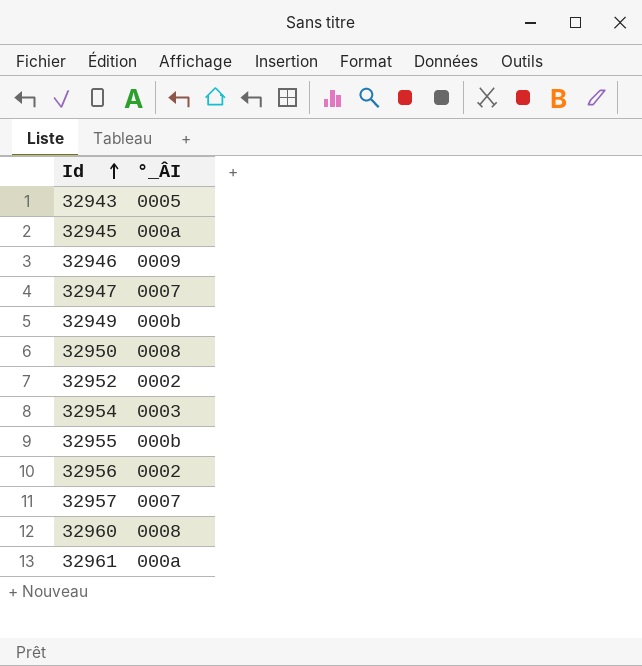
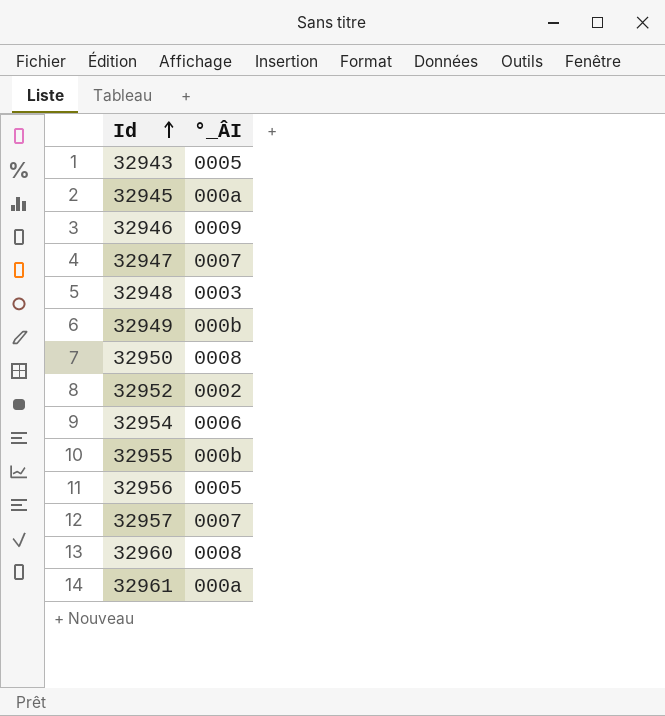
row 32948: none -> 0003
32954 | °_ÂI: 0003 -> 0006
32956 | °_ÂI: 0002 -> 0005

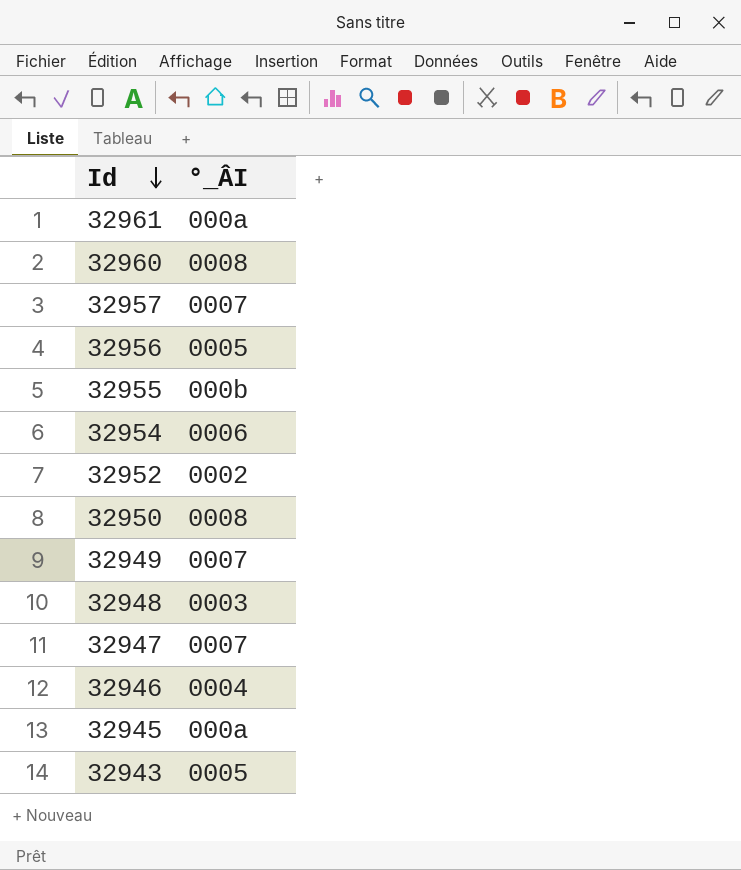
row order: Id ascending -> Id descending
32949 | °_ÂI: 000b -> 0007
32946 | °_ÂI: 0009 -> 0004

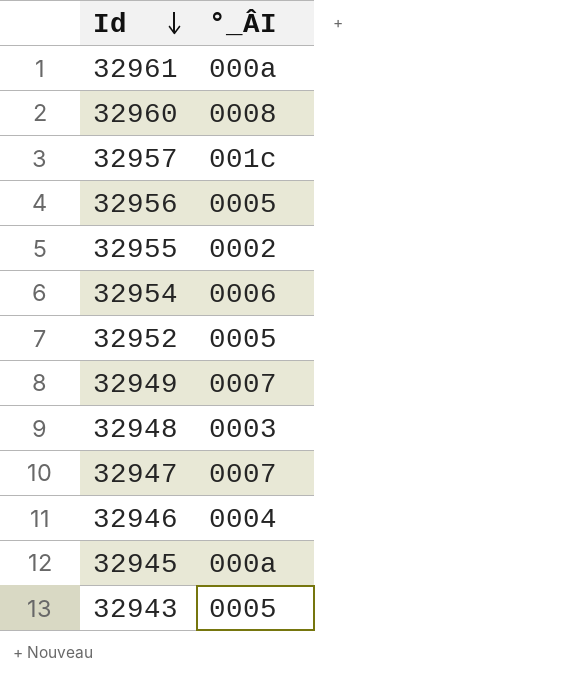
row 32950: 0008 -> none
32957 | °_ÂI: 0007 -> 001c
32955 | °_ÂI: 000b -> 0002
32952 | °_ÂI: 0002 -> 0005

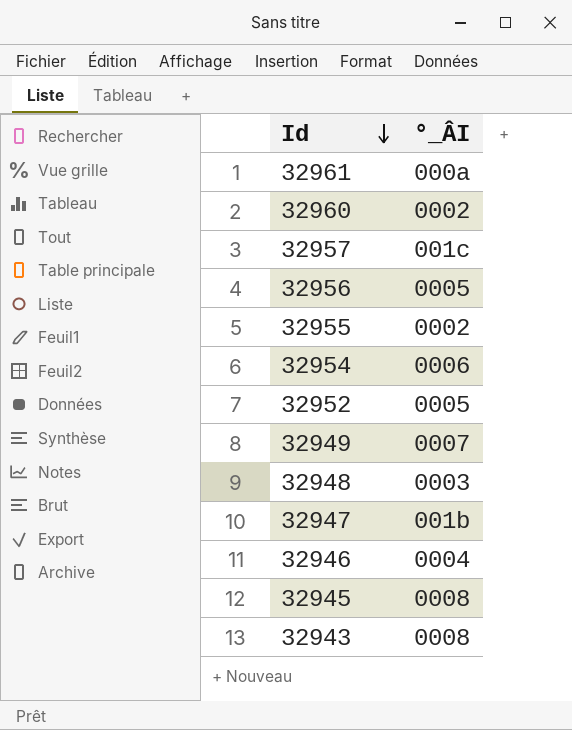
32960 | °_ÂI: 0008 -> 0002
32947 | °_ÂI: 0007 -> 001b
32945 | °_ÂI: 000a -> 0008
32943 | °_ÂI: 0005 -> 0008

